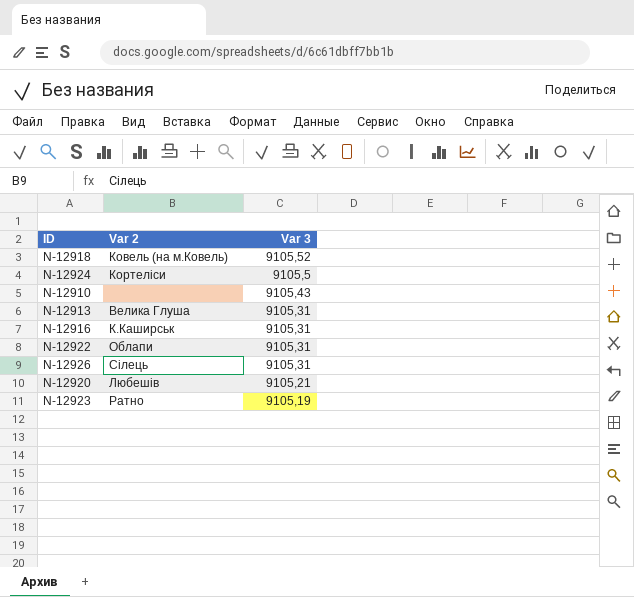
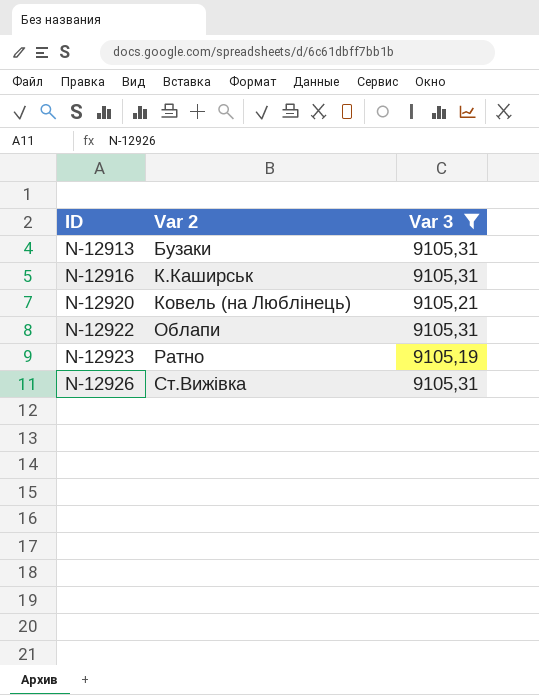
filter: none -> Var 3 <= 9105,31
row order: Var 3 descending -> ID ascending
N-12913 | Var 2: Велика Глуша -> Бузаки
N-12920 | Var 2: Любешів -> Ковель (на Люблінець)
N-12926 | Var 2: Сілець -> Ст.Вижівка

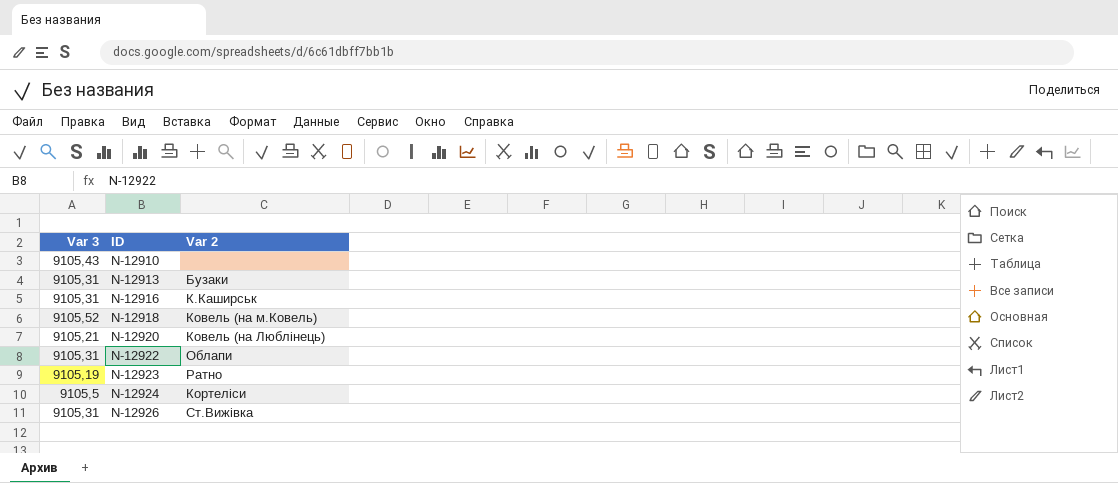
filter: Var 3 <= 9105,31 -> none
column Var 3 | position: 3 -> 1

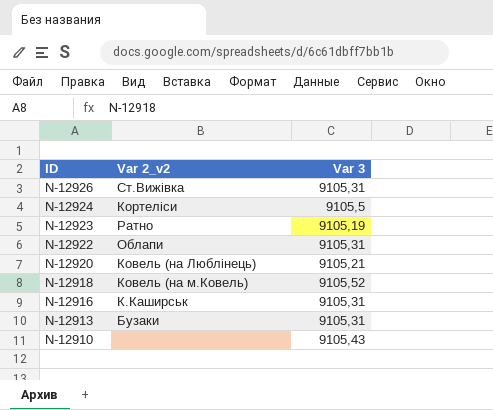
row order: ID ascending -> ID descending
column name: Var 2 -> Var 2_v2
column Var 3 | position: 1 -> 3

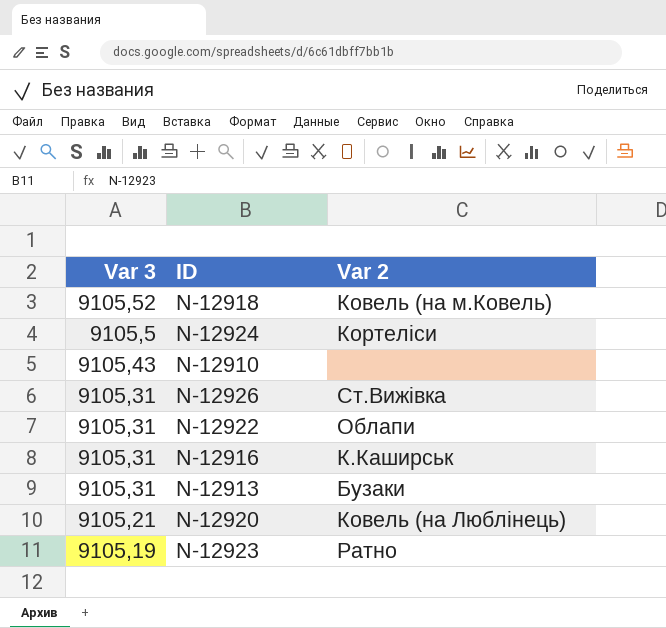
row order: ID descending -> Var 3 descending
column Var 3 | position: 3 -> 1
column name: Var 2_v2 -> Var 2

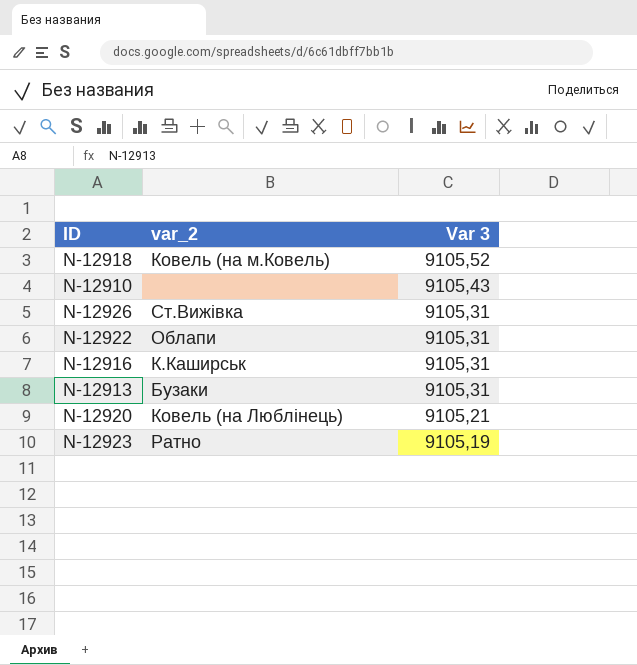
column name: Var 2 -> var_2
column Var 3 | position: 1 -> 3
row N-12924: 9105,5 | Кортеліси -> none

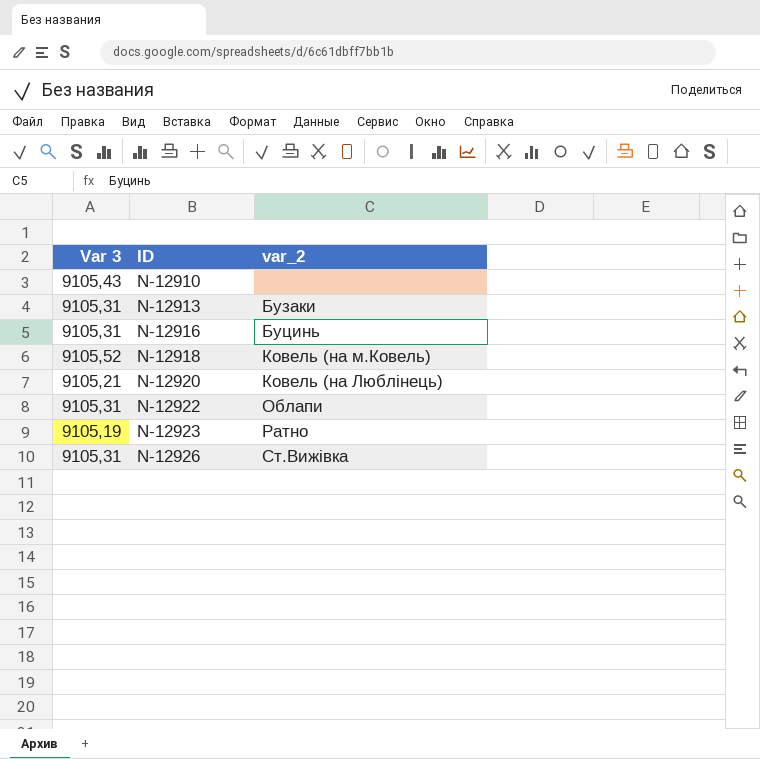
row order: Var 3 descending -> ID ascending
column Var 3 | position: 3 -> 1
N-12916 | var_2: К.Каширськ -> Буцинь

